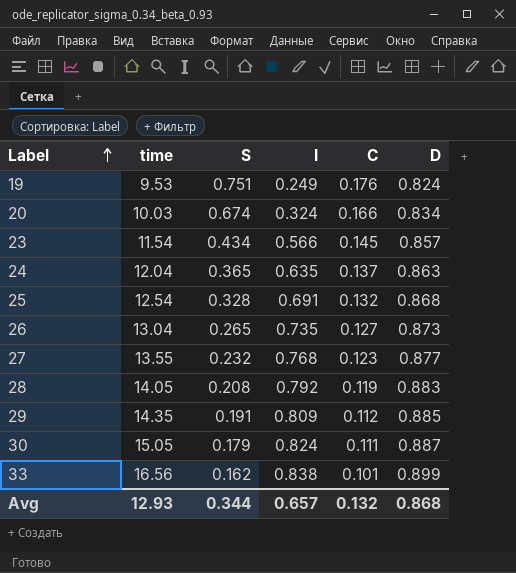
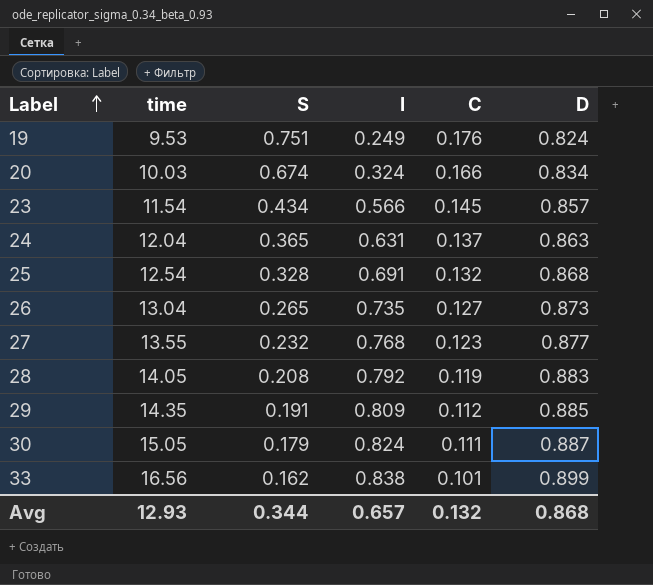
24 | I: 0.635 -> 0.631

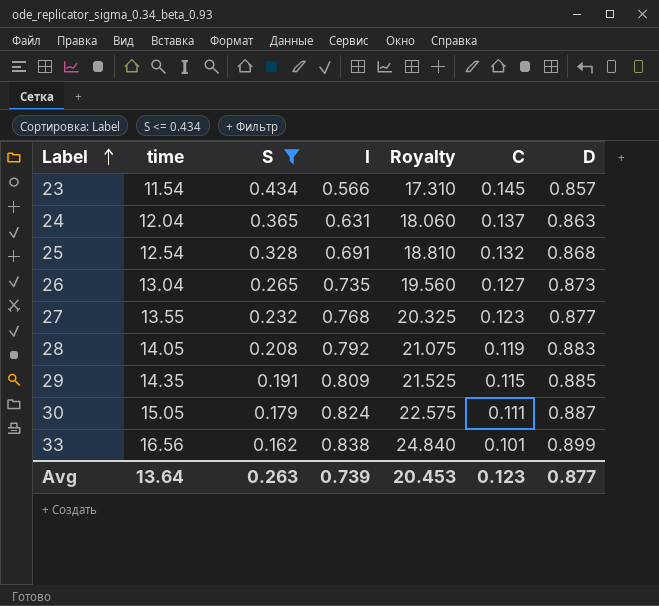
filter: none -> S <= 0.434
column Royalty | formula: none -> [time] * 1.5
29 | C: 0.112 -> 0.115
Avg | time: 12.93 -> 13.64
Avg | S: 0.344 -> 0.263
Avg | I: 0.657 -> 0.739
Avg | C: 0.132 -> 0.123
Avg | D: 0.868 -> 0.877

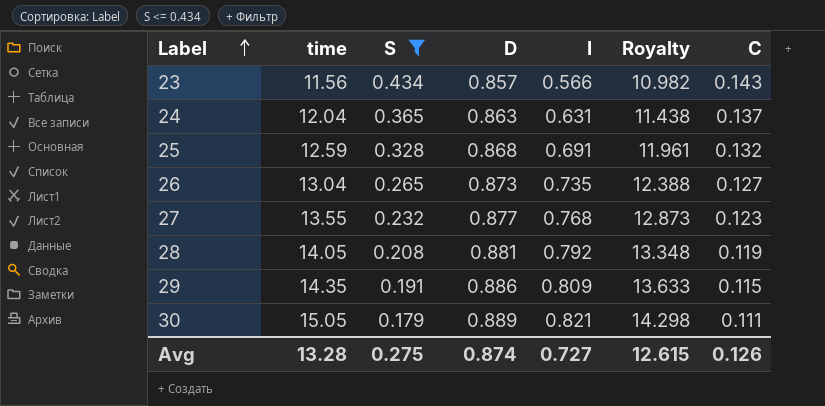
column D | position: 7 -> 4
column Royalty | formula: [time] * 1.5 -> [time] * 0.95
row 33: 16.56 | 0.162 | 0.838 | 24.840 | 0.101 | 0.899 -> none
23 | time: 11.54 -> 11.56
23 | C: 0.145 -> 0.143
25 | time: 12.54 -> 12.59
28 | D: 0.883 -> 0.881
29 | D: 0.885 -> 0.886
30 | D: 0.887 -> 0.889
30 | I: 0.824 -> 0.821
Avg | time: 13.64 -> 13.28
Avg | S: 0.263 -> 0.275
Avg | D: 0.877 -> 0.874
Avg | I: 0.739 -> 0.727
Avg | Royalty: 20.453 -> 12.615
Avg | C: 0.123 -> 0.126

